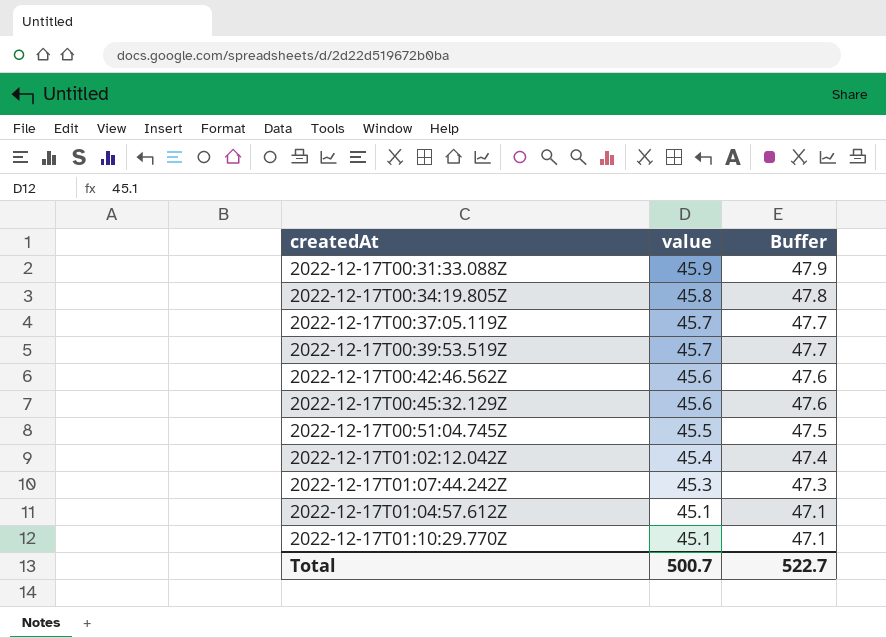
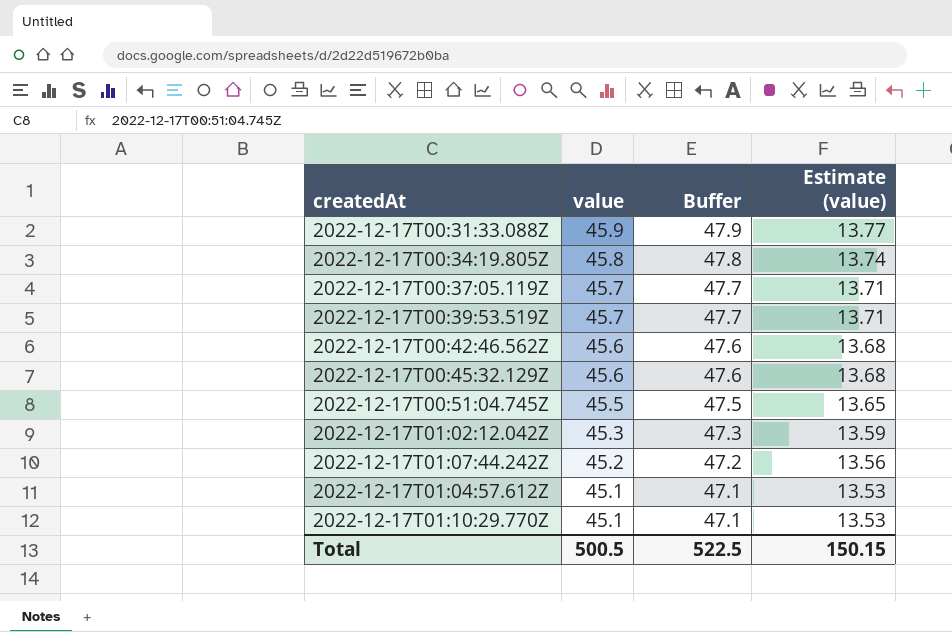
column Estimate (value) | formula: none -> [value] * 0.3
2022-12-17T01:02:12.042Z | value: 45.4 -> 45.3
2022-12-17T01:02:12.042Z | Buffer: 47.4 -> 47.3
2022-12-17T01:07:44.242Z | value: 45.3 -> 45.2
2022-12-17T01:07:44.242Z | Buffer: 47.3 -> 47.2
Total | value: 500.7 -> 500.5
Total | Buffer: 522.7 -> 522.5

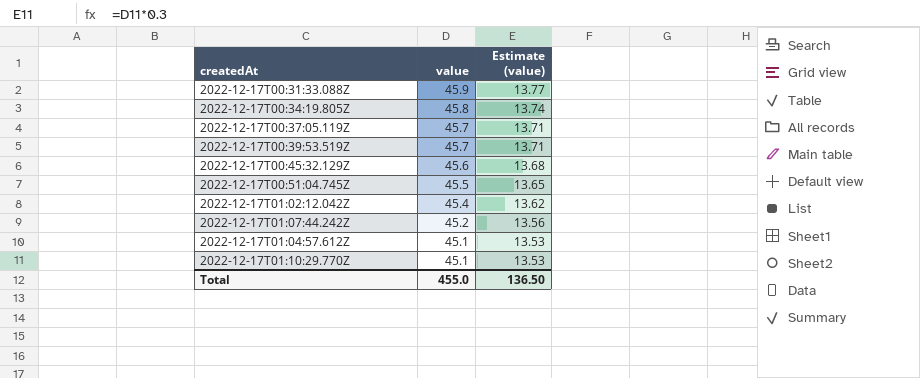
column Buffer | formula: [value] + 2 -> none
row 2022-12-17T00:42:46.562Z: 45.6 | 47.6 | 13.68 -> none
2022-12-17T01:02:12.042Z | value: 45.3 -> 45.4
2022-12-17T01:02:12.042Z | Estimate (value): 13.59 -> 13.62
Total | value: 500.5 -> 455.0
Total | Estimate (value): 150.15 -> 136.50

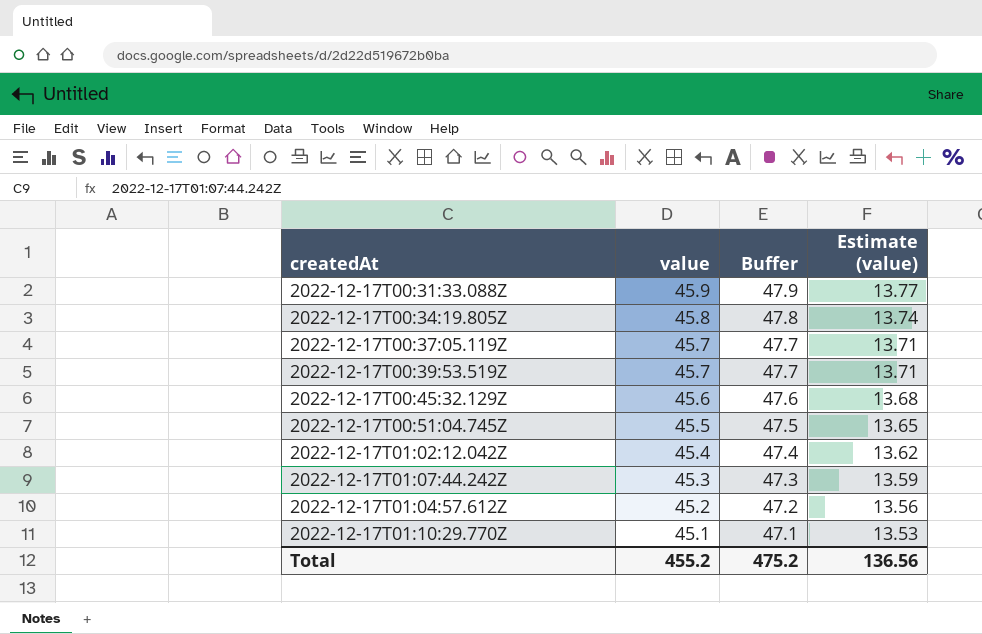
column Buffer | formula: none -> [value] + 2
2022-12-17T01:07:44.242Z | value: 45.2 -> 45.3
2022-12-17T01:07:44.242Z | Estimate (value): 13.56 -> 13.59
2022-12-17T01:04:57.612Z | value: 45.1 -> 45.2
2022-12-17T01:04:57.612Z | Estimate (value): 13.53 -> 13.56
Total | value: 455.0 -> 455.2
Total | Estimate (value): 136.50 -> 136.56

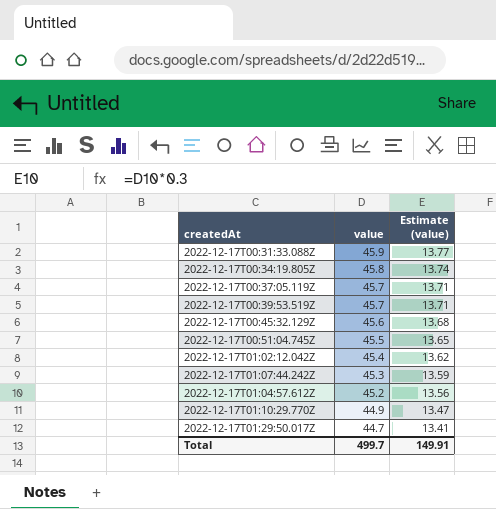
column Buffer | formula: [value] + 2 -> none
2022-12-17T01:10:29.770Z | value: 45.1 -> 44.9
2022-12-17T01:10:29.770Z | Estimate (value): 13.53 -> 13.47
row 2022-12-17T01:29:50.017Z: none -> 44.7 | 13.41
Total | value: 455.2 -> 499.7
Total | Estimate (value): 136.56 -> 149.91

